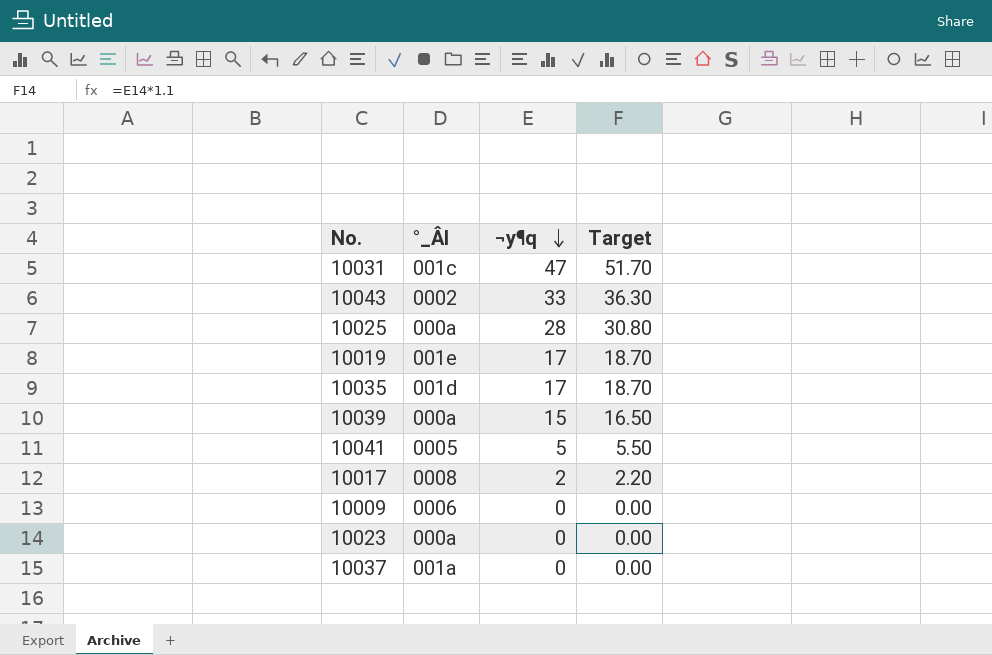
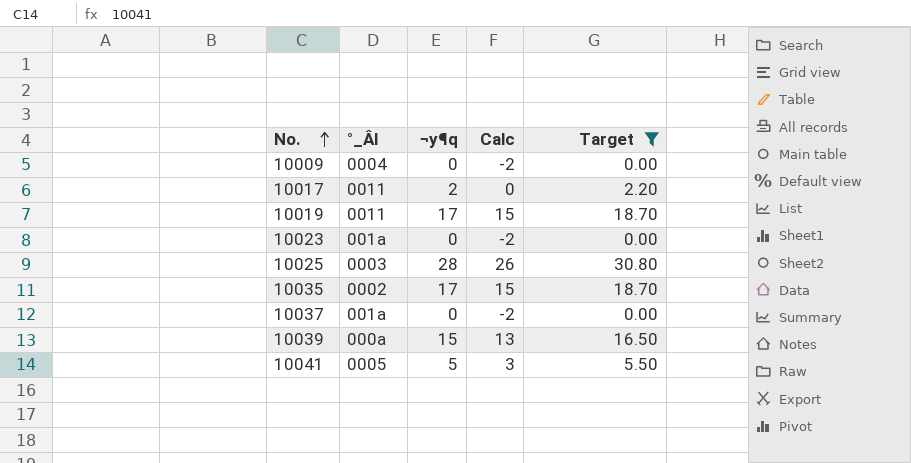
filter: none -> Target <= 30.80
row order: ¬y¶q descending -> No. ascending
column Calc | formula: none -> [¬y¶q] - 2
10009 | °_ÂI: 0006 -> 0004
10017 | °_ÂI: 0008 -> 0011
10019 | °_ÂI: 001e -> 0011
10023 | °_ÂI: 000a -> 001a
10025 | °_ÂI: 000a -> 0003
10035 | °_ÂI: 001d -> 0002

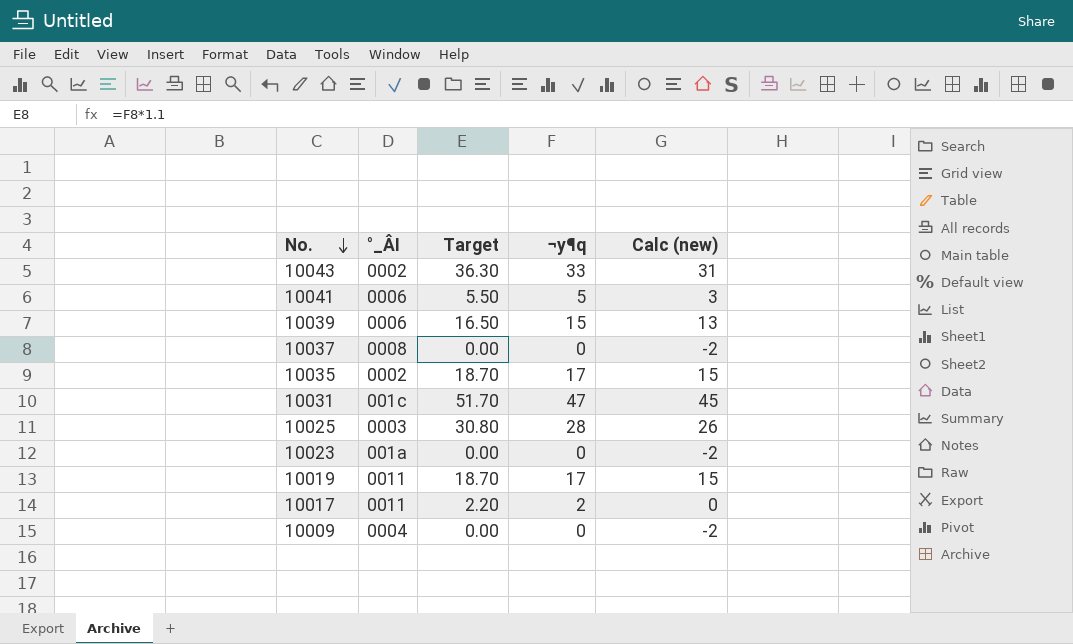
filter: Target <= 30.80 -> none
row order: No. ascending -> No. descending
column Target | position: 5 -> 3
column name: Calc -> Calc (new)
10041 | °_ÂI: 0005 -> 0006
10039 | °_ÂI: 000a -> 0006
10037 | °_ÂI: 001a -> 0008

